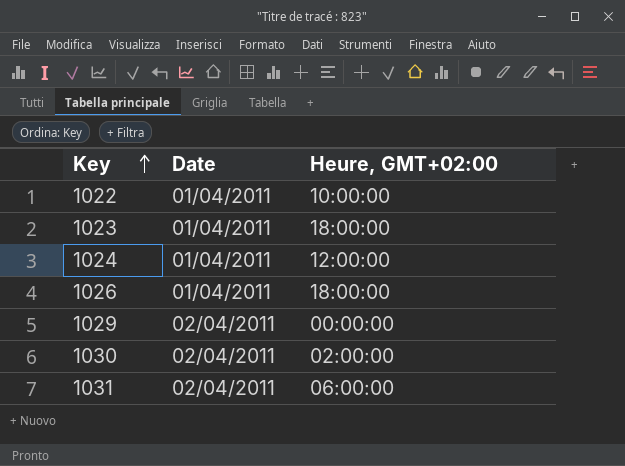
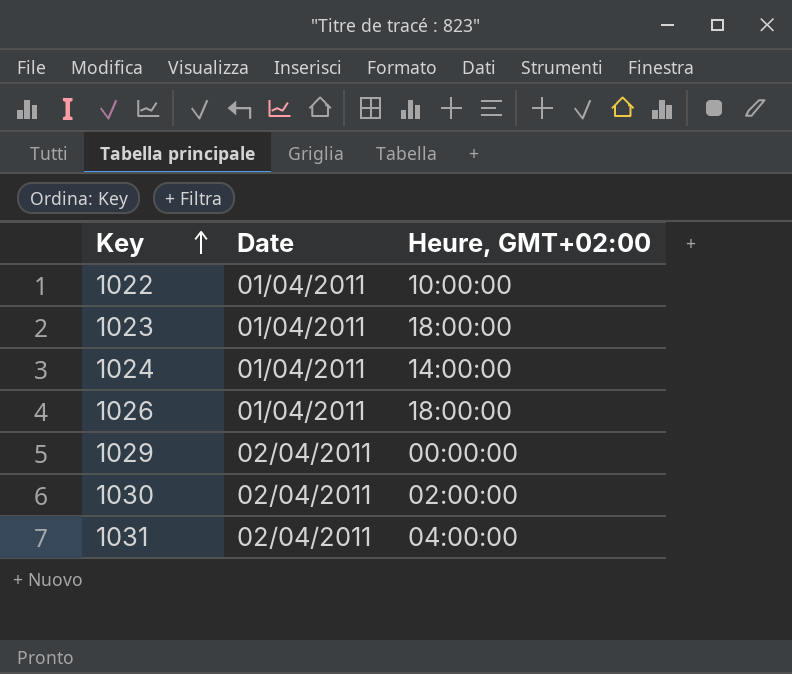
1024 | Heure, GMT+02:00: 12:00:00 -> 14:00:00
1031 | Heure, GMT+02:00: 06:00:00 -> 04:00:00

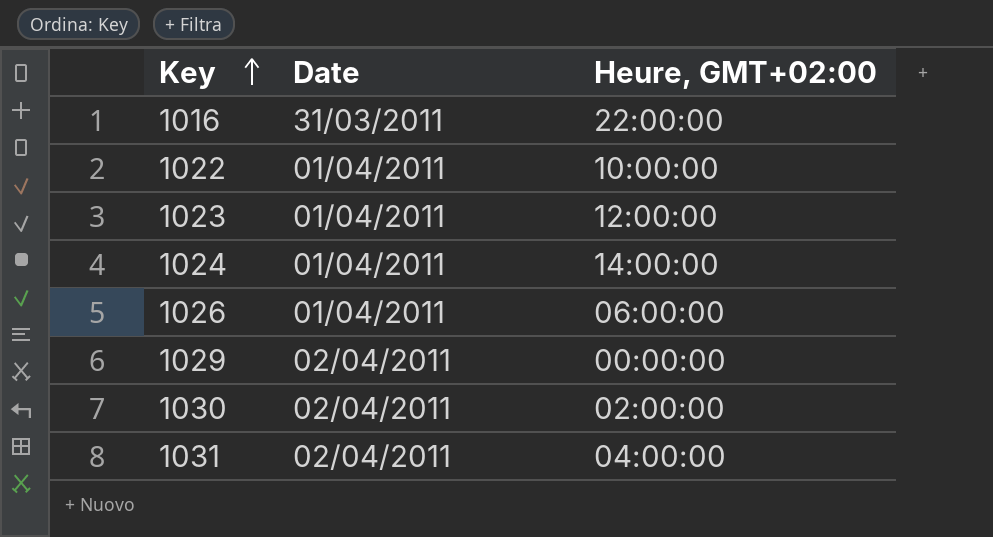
row 1016: none -> 31/03/2011 | 22:00:00
1023 | Heure, GMT+02:00: 18:00:00 -> 12:00:00
1026 | Heure, GMT+02:00: 18:00:00 -> 06:00:00

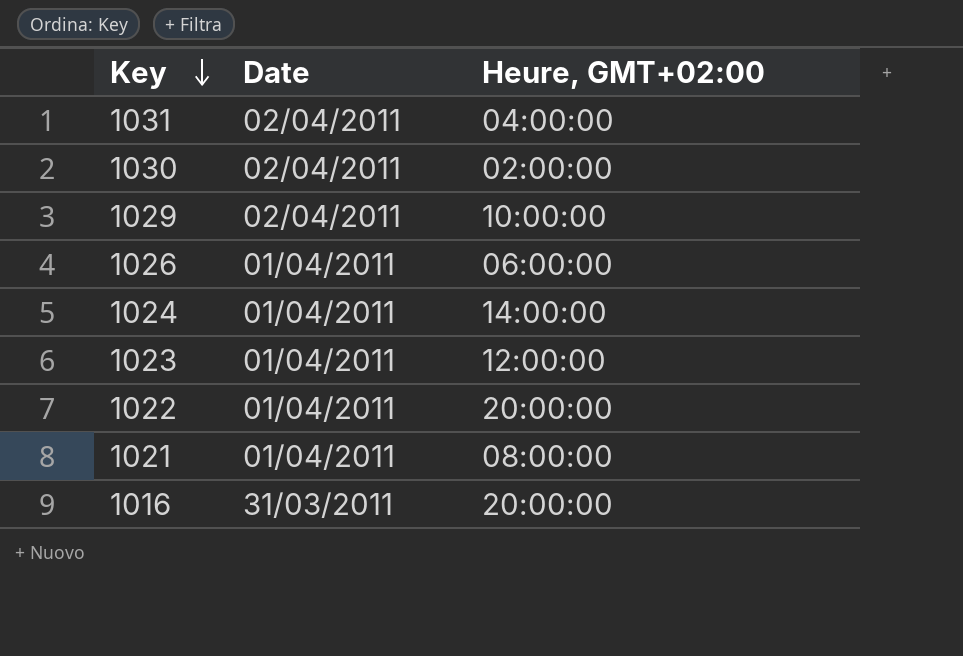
row order: Key ascending -> Key descending
1029 | Heure, GMT+02:00: 00:00:00 -> 10:00:00
1022 | Heure, GMT+02:00: 10:00:00 -> 20:00:00
row 1021: none -> 01/04/2011 | 08:00:00
1016 | Heure, GMT+02:00: 22:00:00 -> 20:00:00

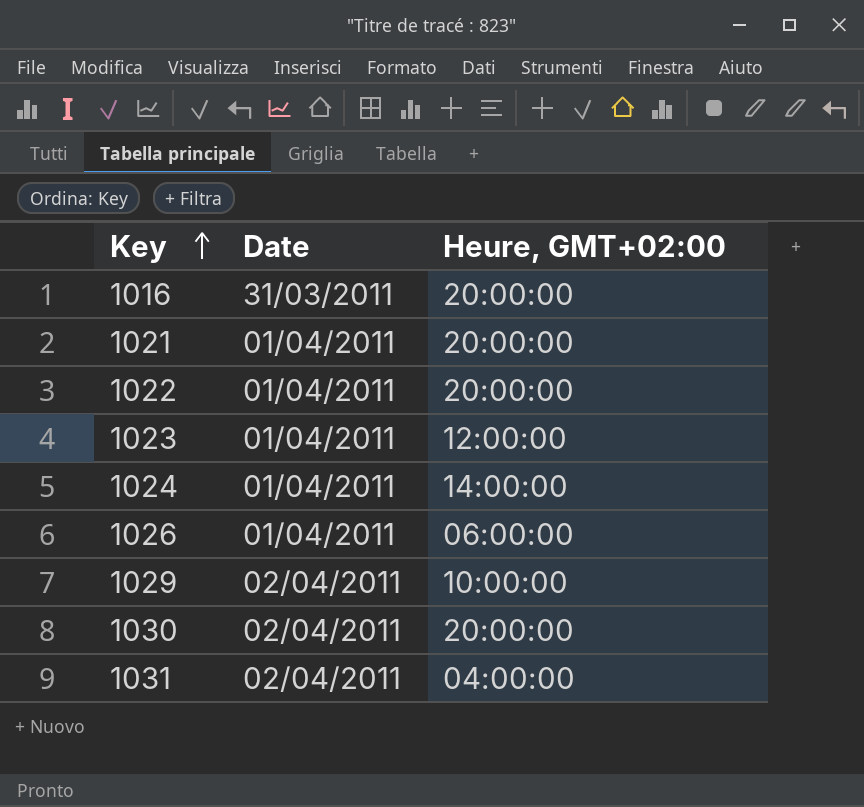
row order: Key descending -> Key ascending
1021 | Heure, GMT+02:00: 08:00:00 -> 20:00:00
1030 | Heure, GMT+02:00: 02:00:00 -> 20:00:00

